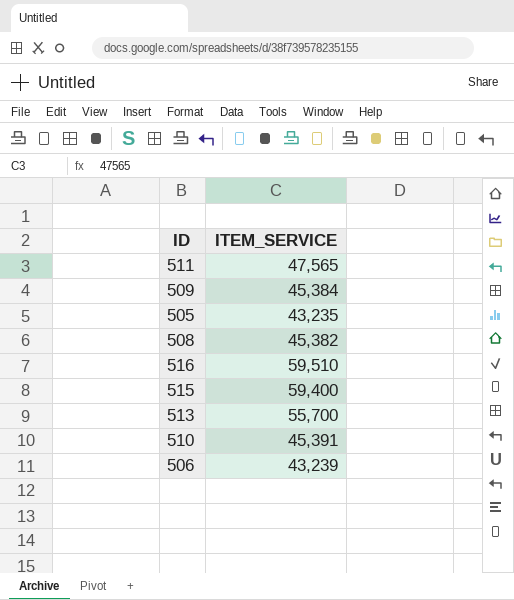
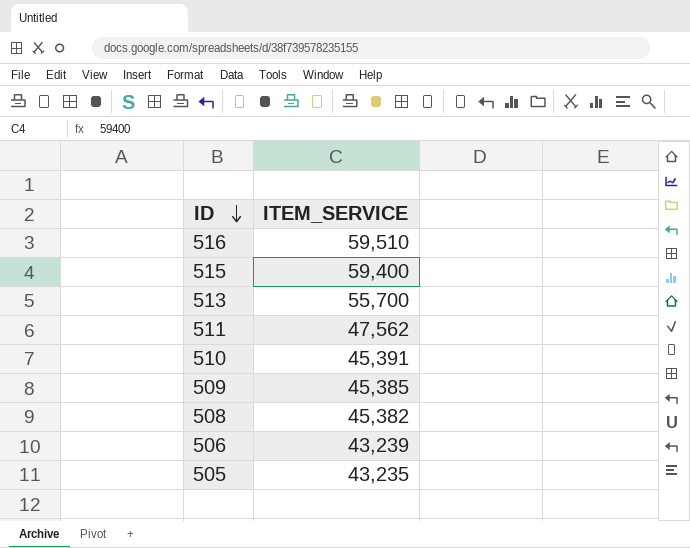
row order: none -> ID descending
511 | ITEM_SERVICE: 47,565 -> 47,562
509 | ITEM_SERVICE: 45,384 -> 45,385

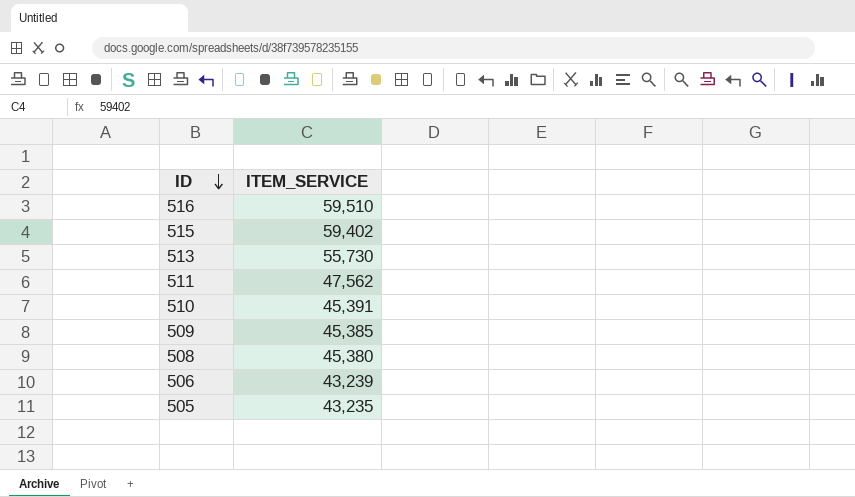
515 | ITEM_SERVICE: 59,400 -> 59,402
513 | ITEM_SERVICE: 55,700 -> 55,730
508 | ITEM_SERVICE: 45,382 -> 45,380

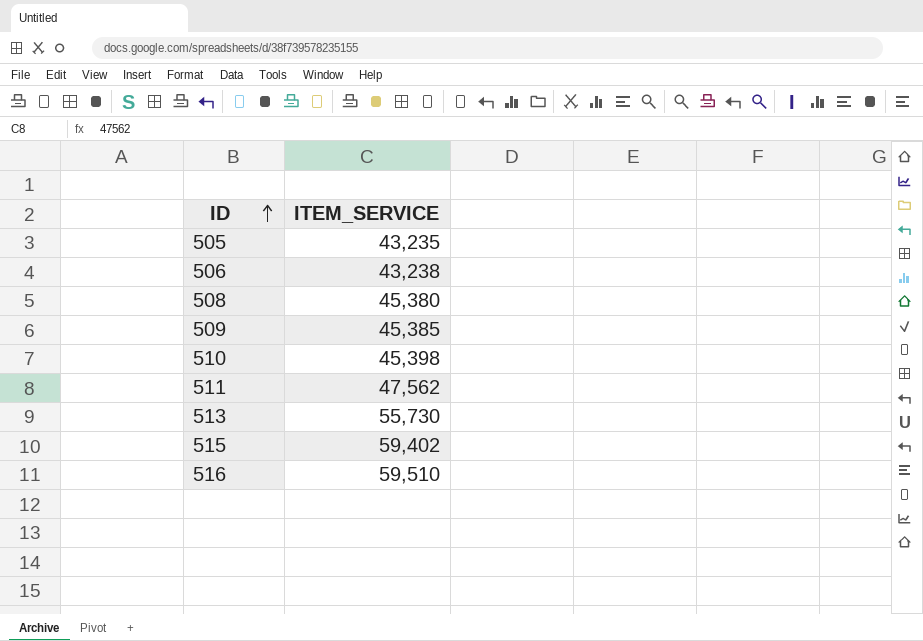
row order: ID descending -> ID ascending
506 | ITEM_SERVICE: 43,239 -> 43,238
510 | ITEM_SERVICE: 45,391 -> 45,398

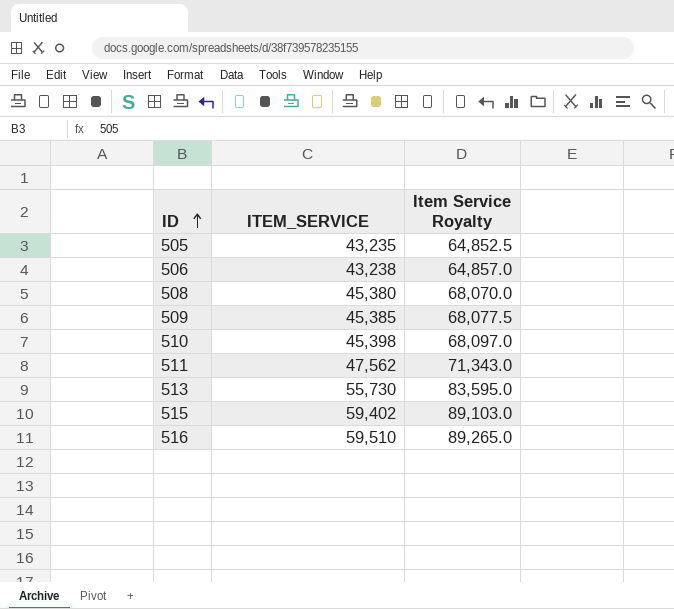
column Item Service Royalty | formula: none -> [ITEM_SERVICE] * 1.5

